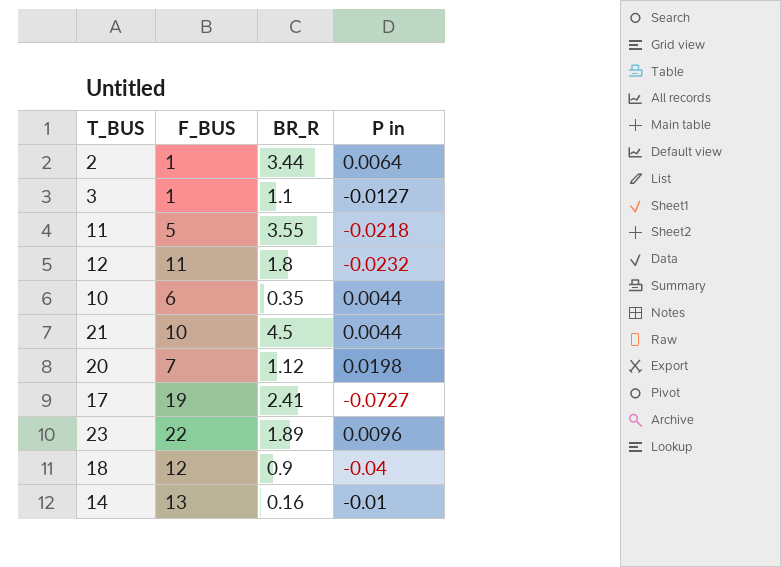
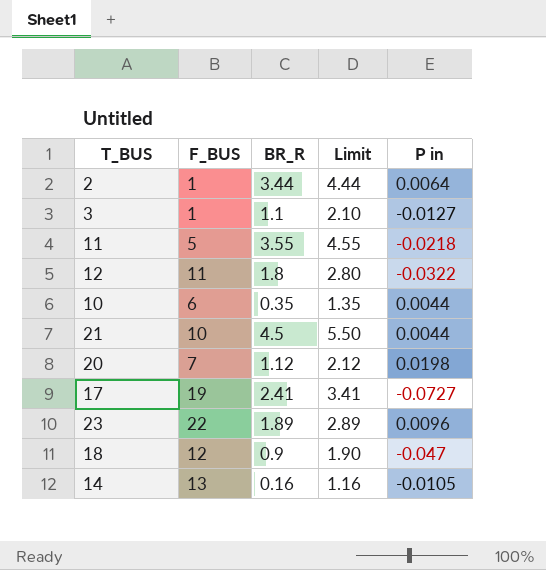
column Limit | formula: none -> [BR_R] + 1
12 | P in: -0.0232 -> -0.0322
18 | P in: -0.04 -> -0.047
14 | P in: -0.01 -> -0.0105

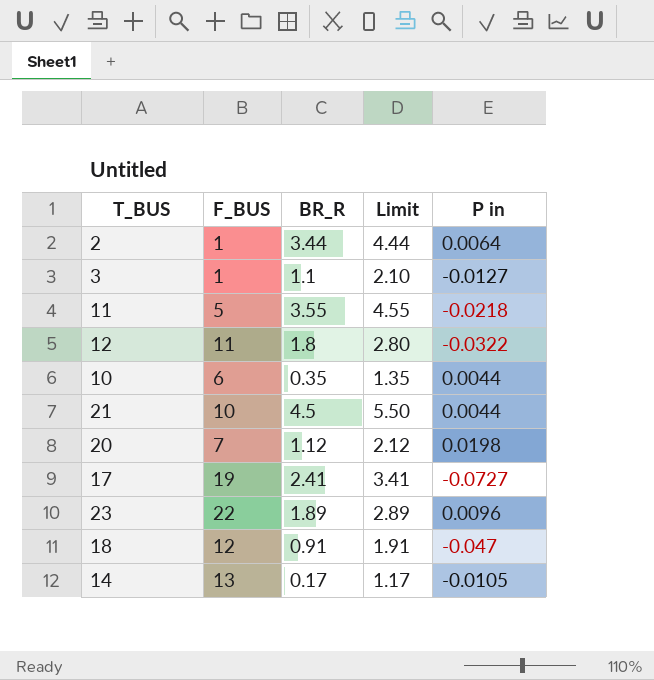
18 | BR_R: 0.9 -> 0.91
18 | Limit: 1.90 -> 1.91
14 | BR_R: 0.16 -> 0.17
14 | Limit: 1.16 -> 1.17

